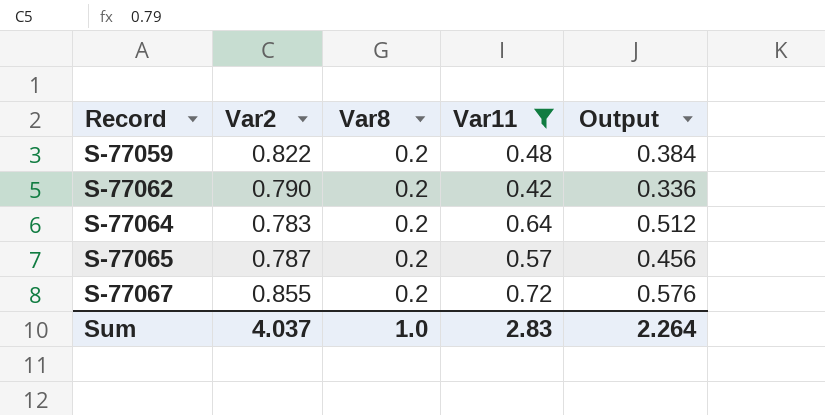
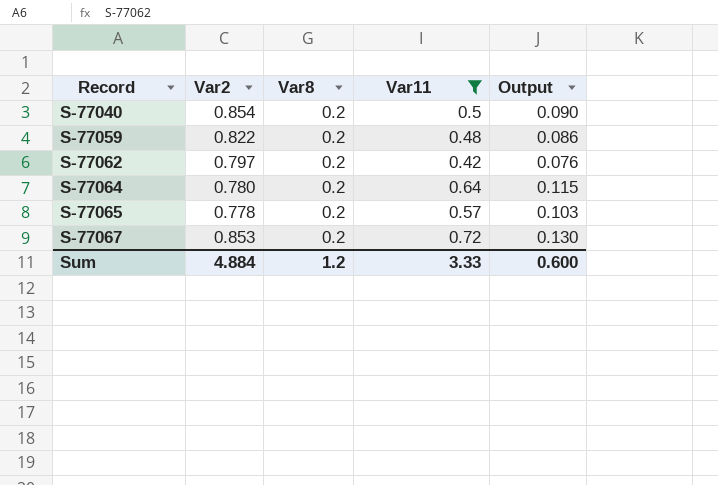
column Output | formula: [Var11] * 0.8 -> [Var11] * 0.18
row S-77040: none -> 0.854 | 0.2 | 0.5 | 0.090
S-77062 | Var2: 0.790 -> 0.797
S-77064 | Var2: 0.783 -> 0.780
S-77065 | Var2: 0.787 -> 0.778
S-77067 | Var2: 0.855 -> 0.853
Sum | Var2: 4.037 -> 4.884
Sum | Var8: 1.0 -> 1.2
Sum | Var11: 2.83 -> 3.33
Sum | Output: 2.264 -> 0.600

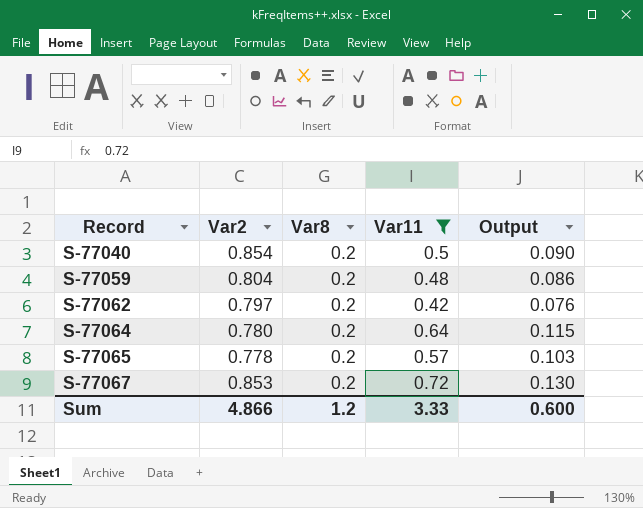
S-77059 | Var2: 0.822 -> 0.804
Sum | Var2: 4.884 -> 4.866

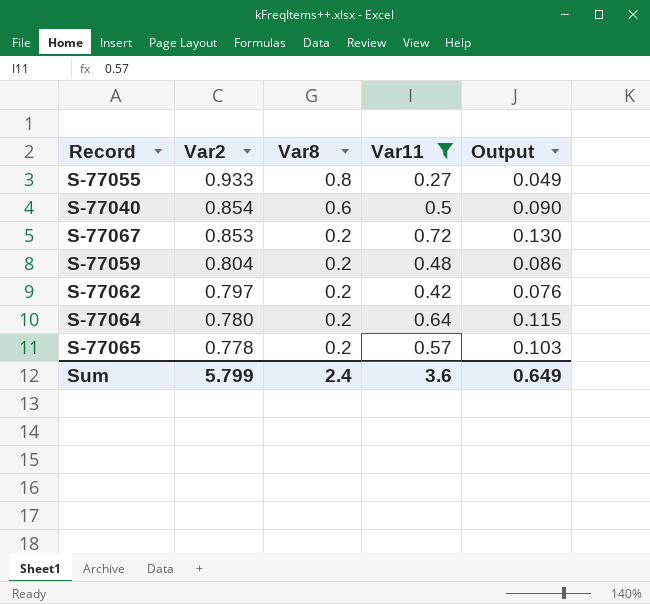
row order: Record ascending -> Var2 descending
row S-77055: none -> 0.933 | 0.8 | 0.27 | 0.049
S-77040 | Var8: 0.2 -> 0.6
Sum | Var2: 4.866 -> 5.799
Sum | Var8: 1.2 -> 2.4
Sum | Var11: 3.33 -> 3.6
Sum | Output: 0.600 -> 0.649

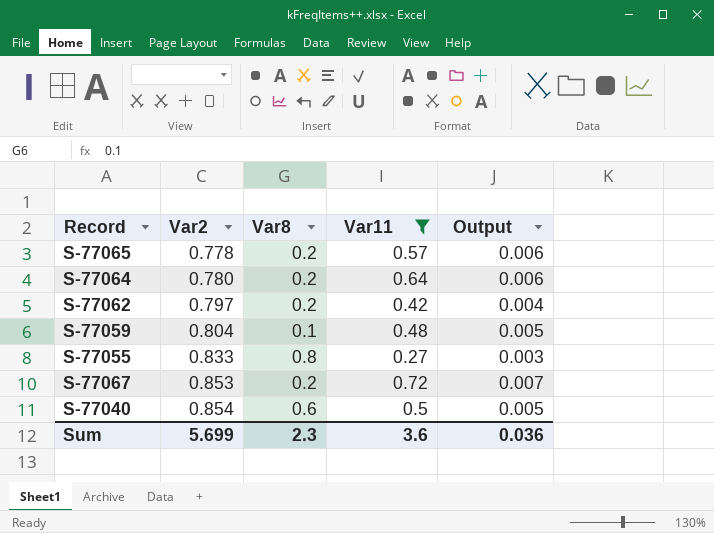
row order: Var2 descending -> Var2 ascending
column Output | formula: [Var11] * 0.18 -> [Var11] * 0.01
S-77059 | Var8: 0.2 -> 0.1
S-77055 | Var2: 0.933 -> 0.833
Sum | Var2: 5.799 -> 5.699
Sum | Var8: 2.4 -> 2.3
Sum | Output: 0.649 -> 0.036

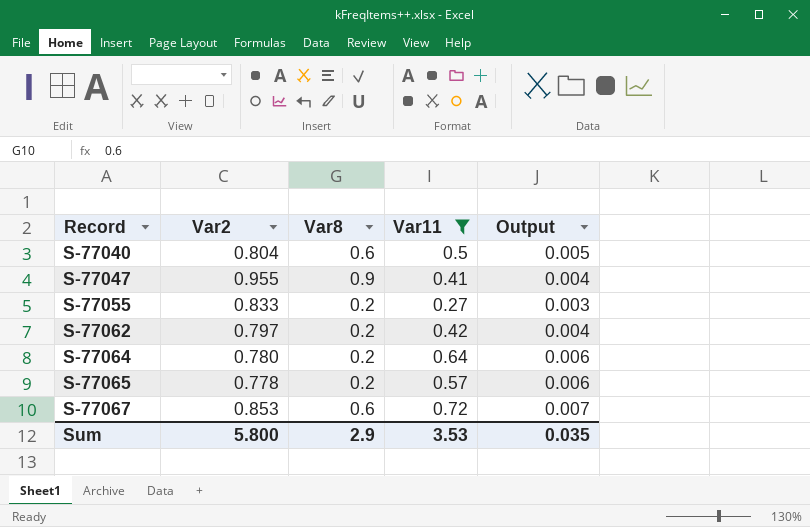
row order: Var2 ascending -> Record ascending
row S-77059: 0.804 | 0.1 | 0.48 | 0.005 -> none
S-77040 | Var2: 0.854 -> 0.804
row S-77047: none -> 0.955 | 0.9 | 0.41 | 0.004
S-77055 | Var8: 0.8 -> 0.2
S-77067 | Var8: 0.2 -> 0.6
Sum | Var2: 5.699 -> 5.800
Sum | Var8: 2.3 -> 2.9
Sum | Var11: 3.6 -> 3.53
Sum | Output: 0.036 -> 0.035

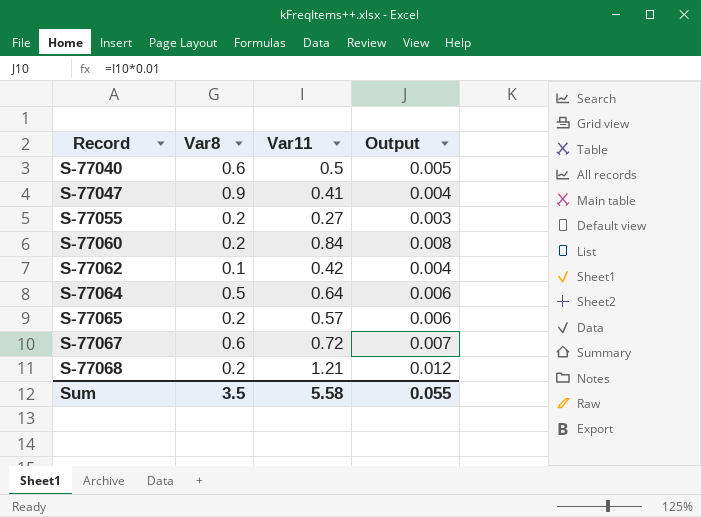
filter: Var11 <= 0.72 -> none
column Var2 | position: 2 -> none
S-77062 | Var8: 0.2 -> 0.1
S-77064 | Var8: 0.2 -> 0.5
Sum | Var8: 2.9 -> 3.5
Sum | Var11: 3.53 -> 5.58
Sum | Output: 0.035 -> 0.055

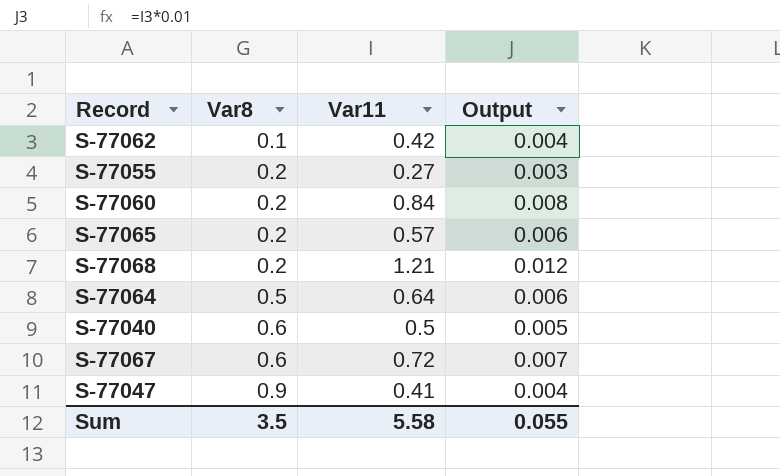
row order: Record ascending -> Var8 ascending

